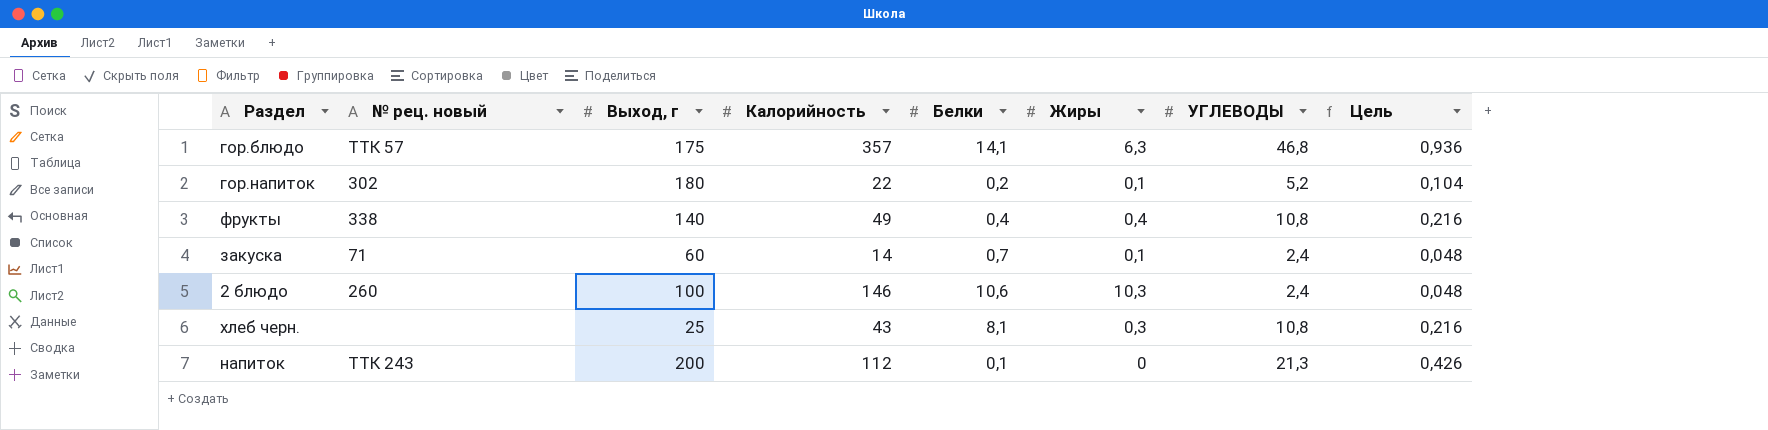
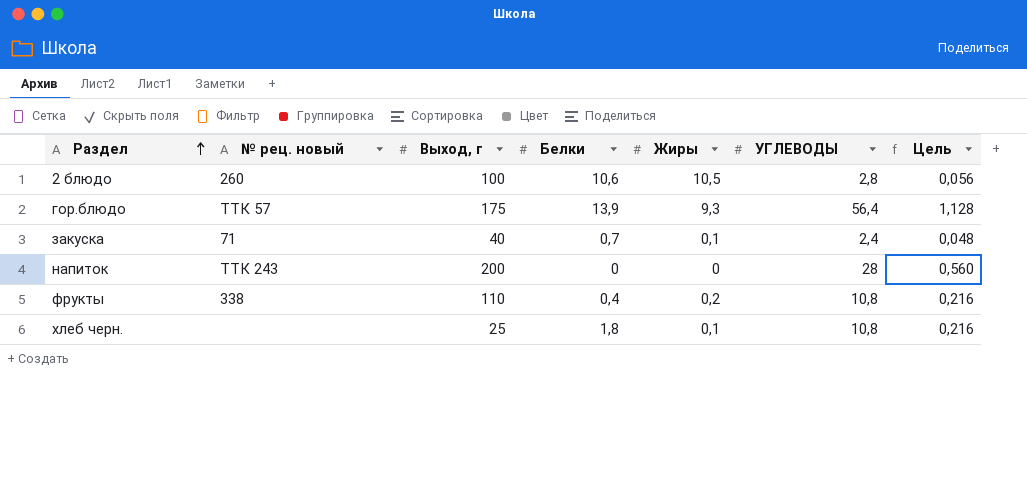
row order: none -> Раздел ascending
column Калорийность | position: 4 -> none
row гор.напиток: 302 | 180 | 22 | 0,2 | 0,1 | 5,2 | 0,104 -> none
2 блюдо | Жиры: 10,3 -> 10,5
2 блюдо | УГЛЕВОДЫ: 2,4 -> 2,8
2 блюдо | Цель: 0,048 -> 0,056
гор.блюдо | Белки: 14,1 -> 13,9
гор.блюдо | Жиры: 6,3 -> 9,3
гор.блюдо | УГЛЕВОДЫ: 46,8 -> 56,4
гор.блюдо | Цель: 0,936 -> 1,128
закуска | Выход, г: 60 -> 40
напиток | Белки: 0,1 -> 0
напиток | УГЛЕВОДЫ: 21,3 -> 28
напиток | Цель: 0,426 -> 0,560
фрукты | Выход, г: 140 -> 110
фрукты | Жиры: 0,4 -> 0,2
хлеб черн. | Белки: 8,1 -> 1,8
хлеб черн. | Жиры: 0,3 -> 0,1

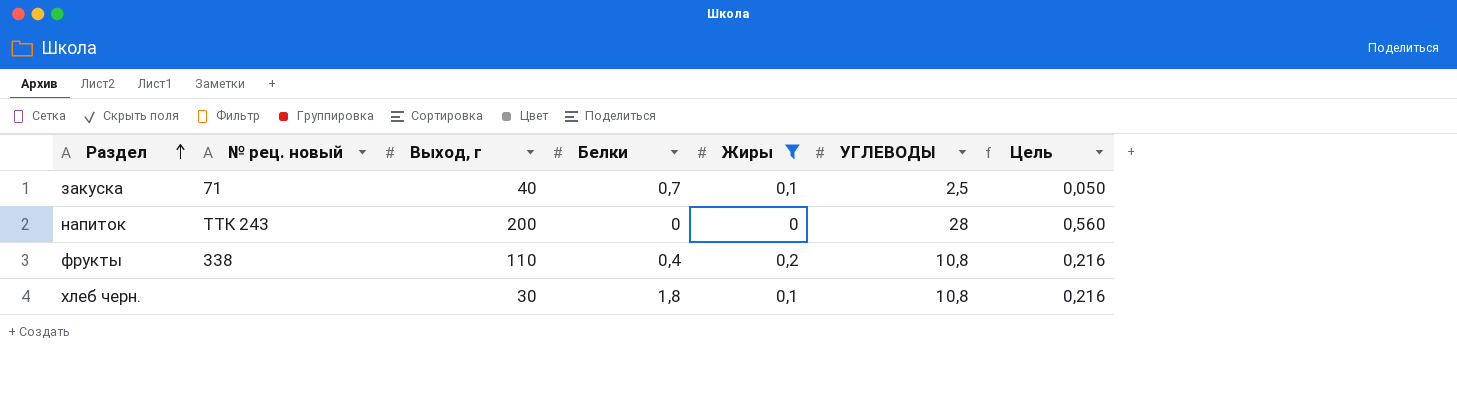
filter: none -> Жиры <= 0,2
закуска | УГЛЕВОДЫ: 2,4 -> 2,5
закуска | Цель: 0,048 -> 0,050
хлеб черн. | Выход, г: 25 -> 30

